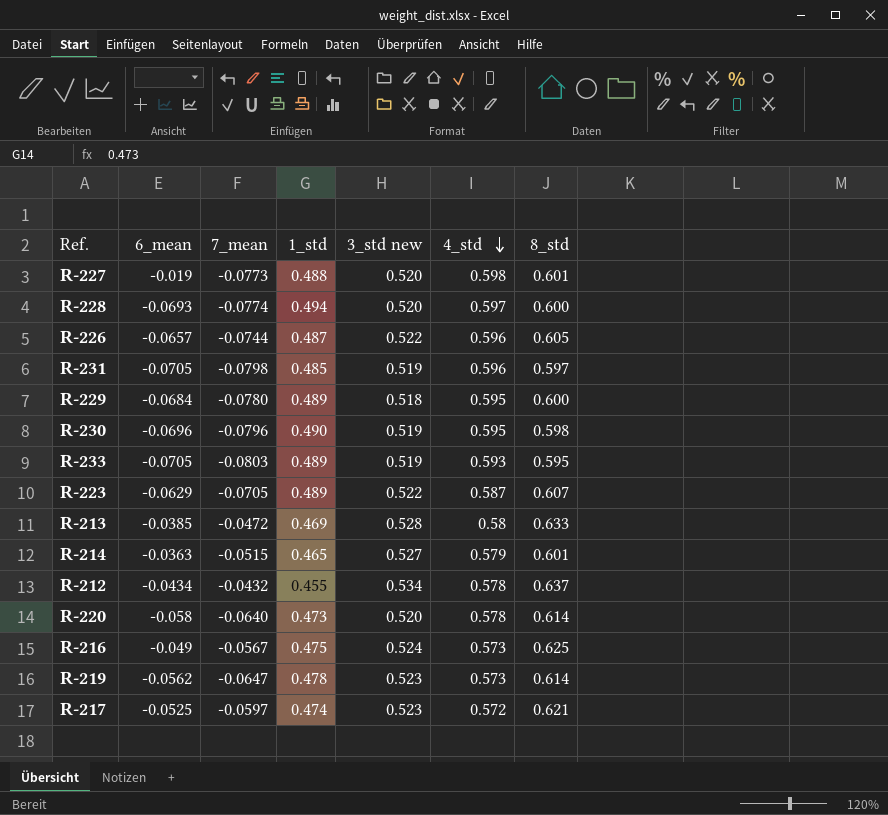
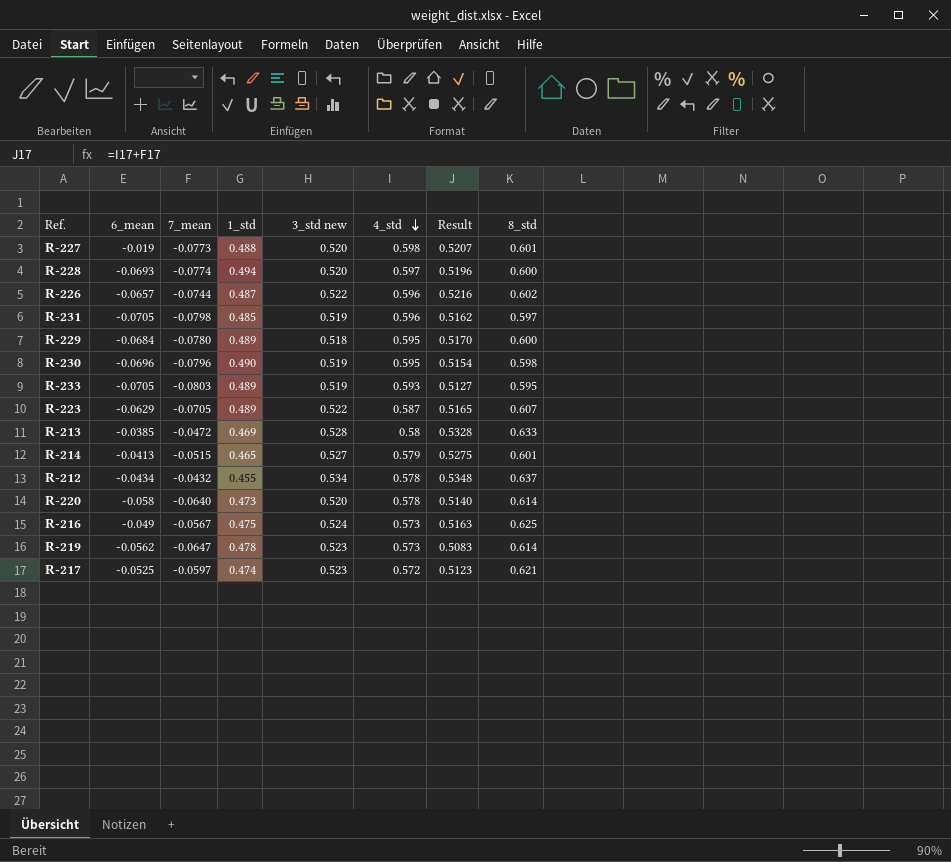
column Result | formula: none -> [7_mean] + [4_std]
R-226 | 8_std: 0.605 -> 0.602
R-214 | 6_mean: -0.0363 -> -0.0413

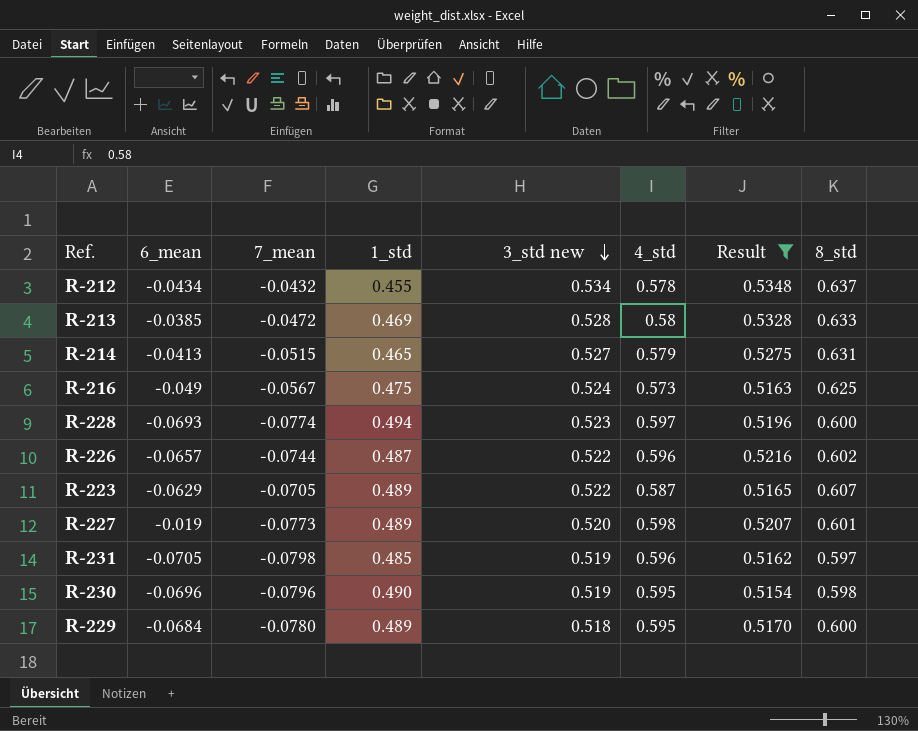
filter: none -> Result >= 0.5154
row order: 4_std descending -> 3_std new descending
R-214 | 8_std: 0.601 -> 0.631
R-228 | 3_std new: 0.520 -> 0.523
R-227 | 1_std: 0.488 -> 0.489

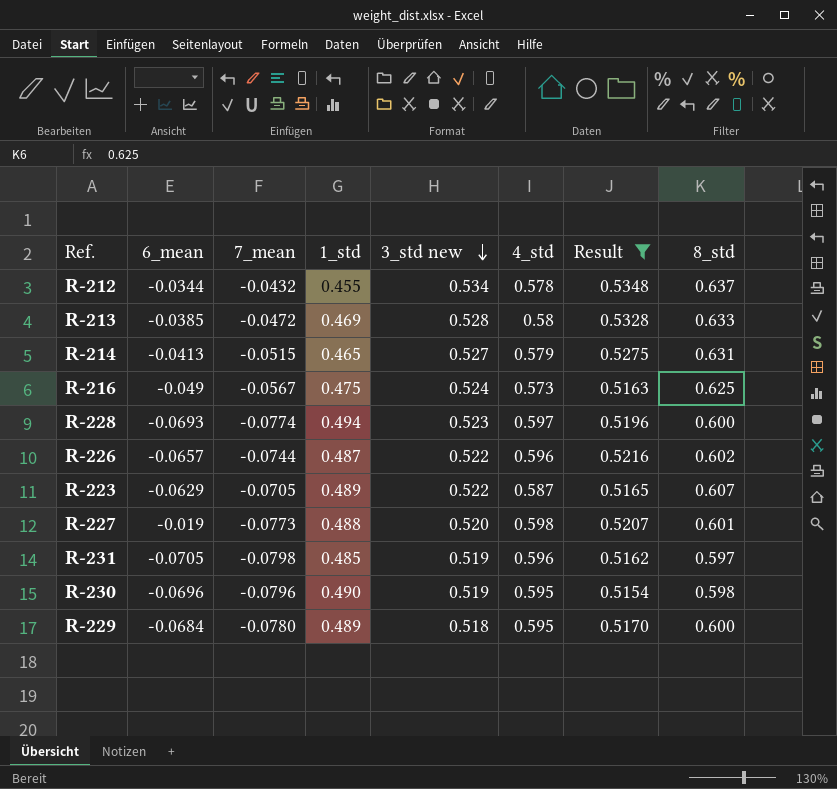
R-212 | 6_mean: -0.0434 -> -0.0344
R-227 | 1_std: 0.489 -> 0.488

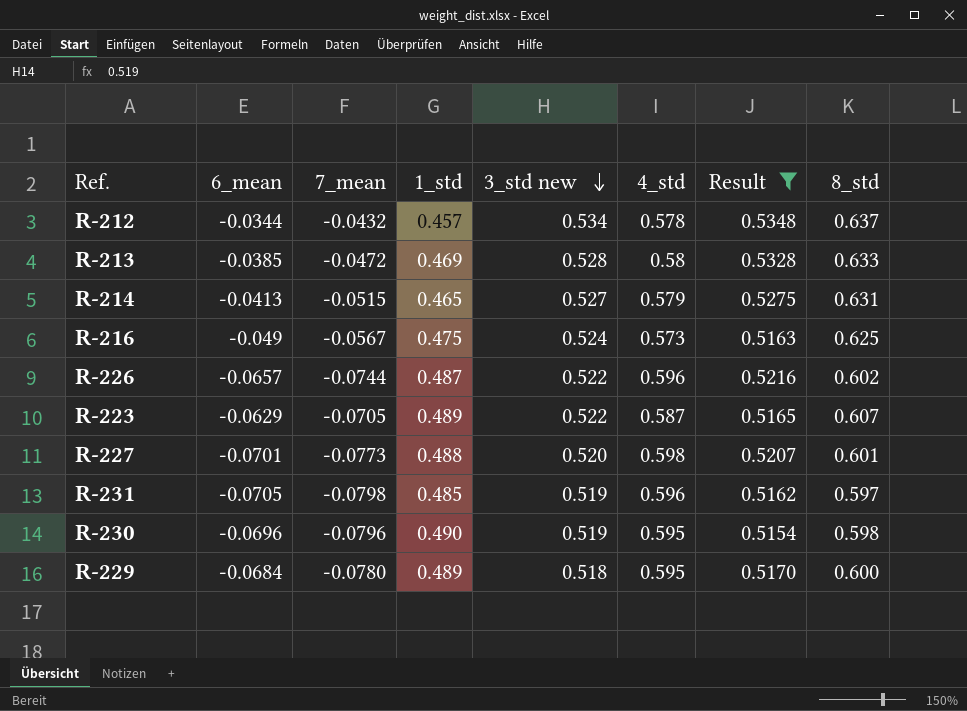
row R-228: -0.0693 | -0.0774 | 0.494 | 0.523 | 0.597 | 0.5196 | 0.600 -> none
R-212 | 1_std: 0.455 -> 0.457
R-227 | 6_mean: -0.019 -> -0.0701

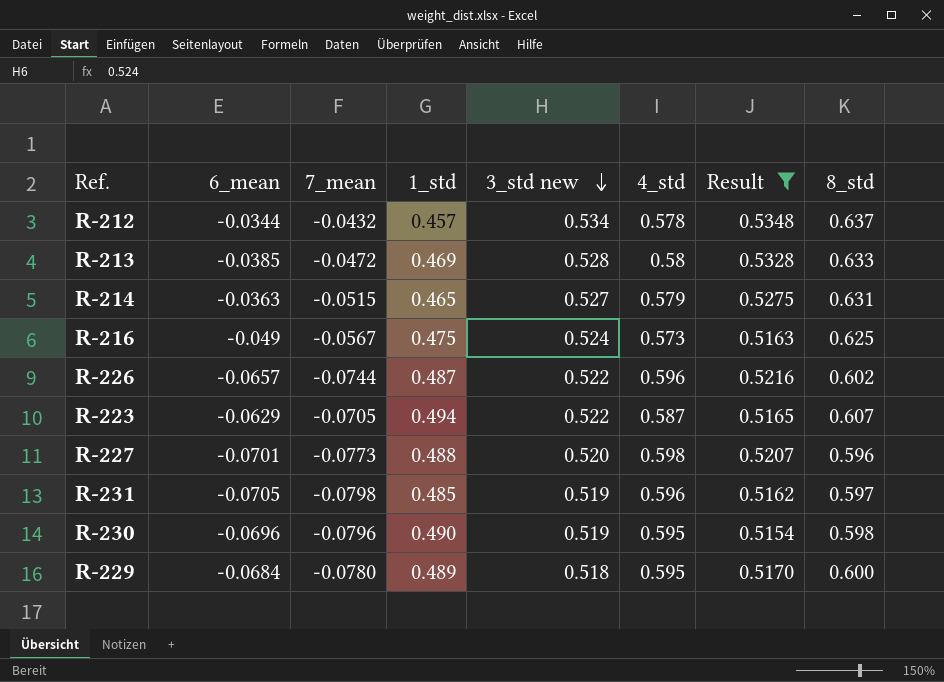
R-214 | 6_mean: -0.0413 -> -0.0363
R-223 | 1_std: 0.489 -> 0.494
R-227 | 8_std: 0.601 -> 0.596

